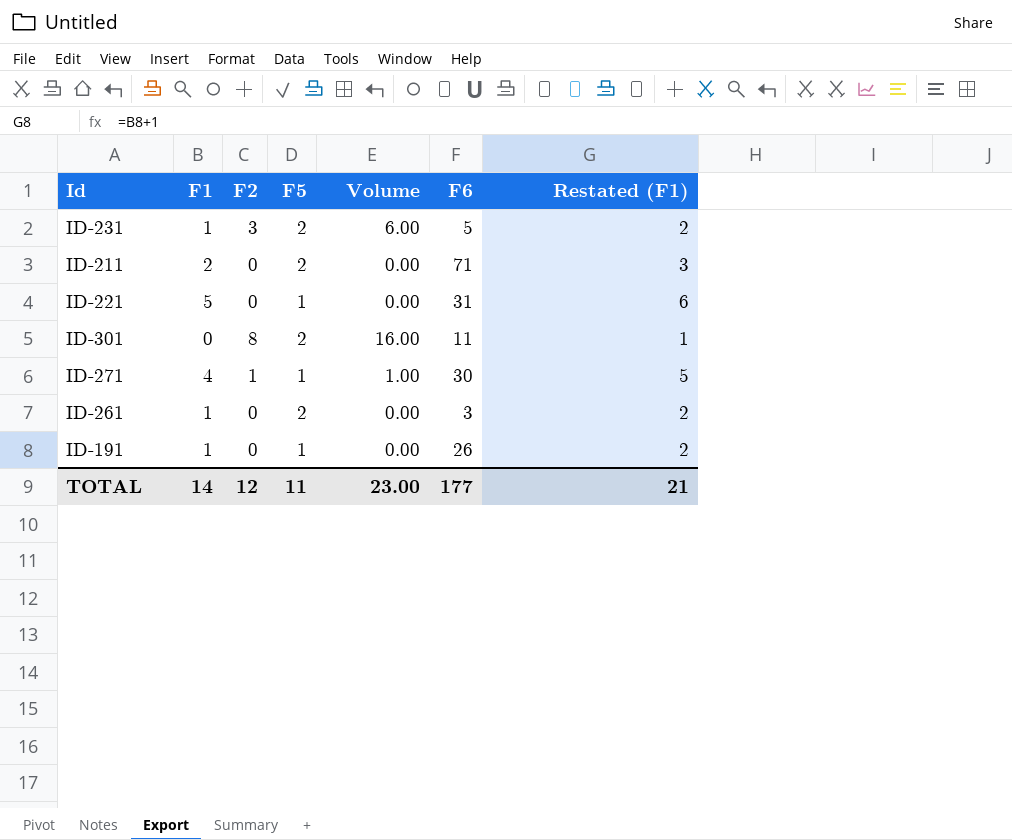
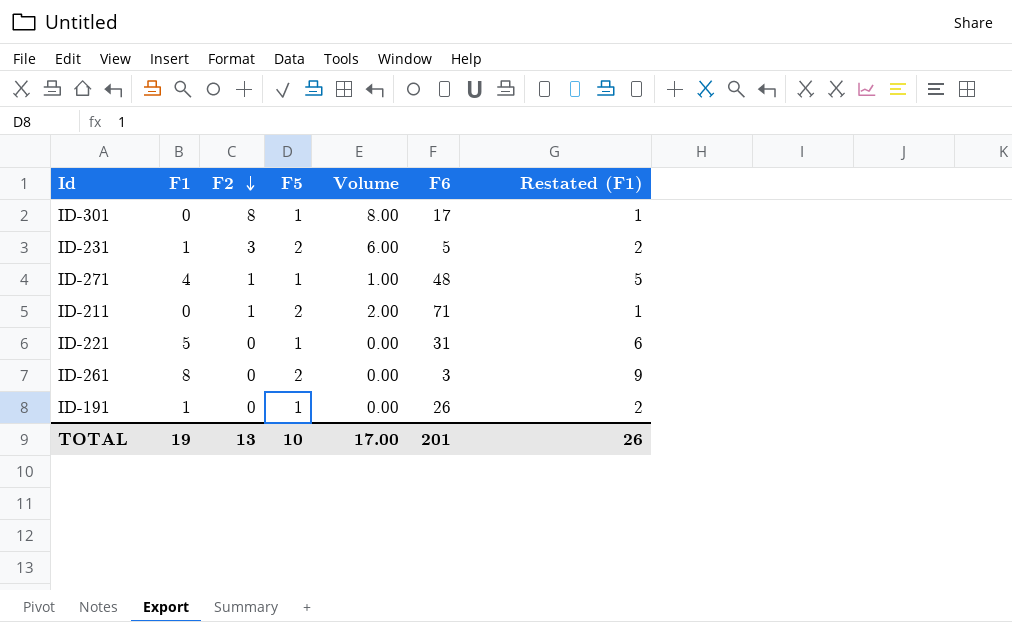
row order: none -> F2 descending
ID-301 | F5: 2 -> 1
ID-301 | Volume: 16.00 -> 8.00
ID-301 | F6: 11 -> 17
ID-271 | F6: 30 -> 48
ID-211 | F1: 2 -> 0
ID-211 | F2: 0 -> 1
ID-211 | Volume: 0.00 -> 2.00
ID-211 | Restated (F1): 3 -> 1
ID-261 | F1: 1 -> 8
ID-261 | Restated (F1): 2 -> 9
TOTAL | F1: 14 -> 19
TOTAL | F2: 12 -> 13
TOTAL | F5: 11 -> 10
TOTAL | Volume: 23.00 -> 17.00
TOTAL | F6: 177 -> 201
TOTAL | Restated (F1): 21 -> 26

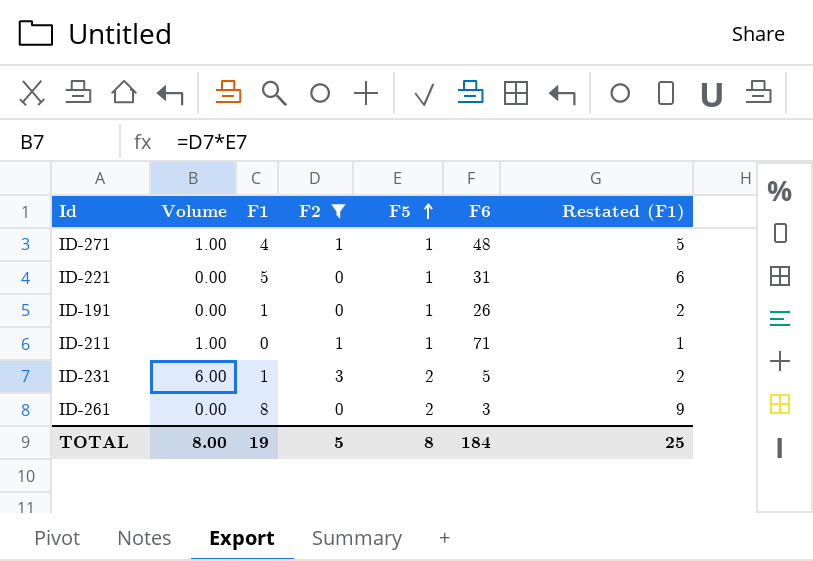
filter: none -> F2 != 8
row order: F2 descending -> F5 ascending
column Volume | position: 5 -> 2
ID-211 | Volume: 2.00 -> 1.00
ID-211 | F5: 2 -> 1
TOTAL | Volume: 17.00 -> 8.00
TOTAL | F2: 13 -> 5
TOTAL | F5: 10 -> 8
TOTAL | F6: 201 -> 184
TOTAL | Restated (F1): 26 -> 25

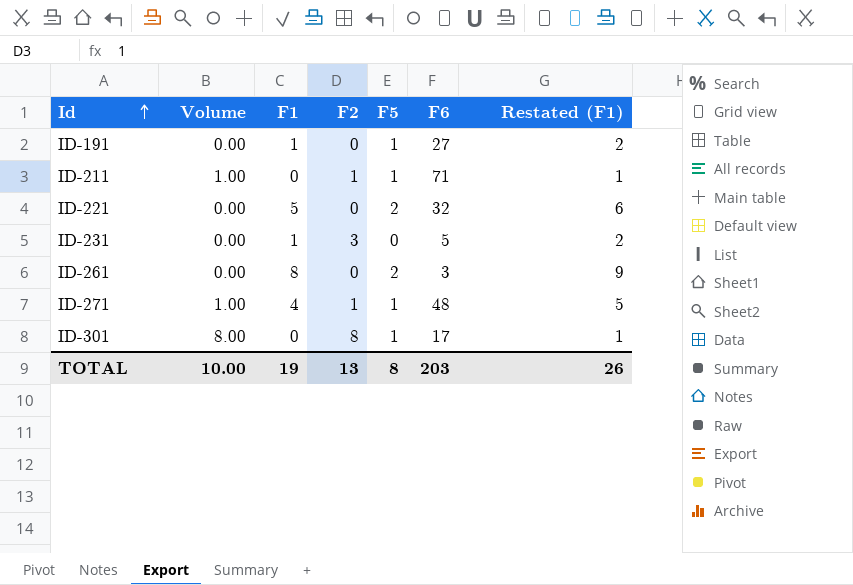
filter: F2 != 8 -> none
row order: F5 ascending -> Id ascending
ID-191 | F6: 26 -> 27
ID-221 | F5: 1 -> 2
ID-221 | F6: 31 -> 32
ID-231 | Volume: 6.00 -> 0.00
ID-231 | F5: 2 -> 0
TOTAL | Volume: 8.00 -> 10.00
TOTAL | F2: 5 -> 13
TOTAL | F6: 184 -> 203
TOTAL | Restated (F1): 25 -> 26

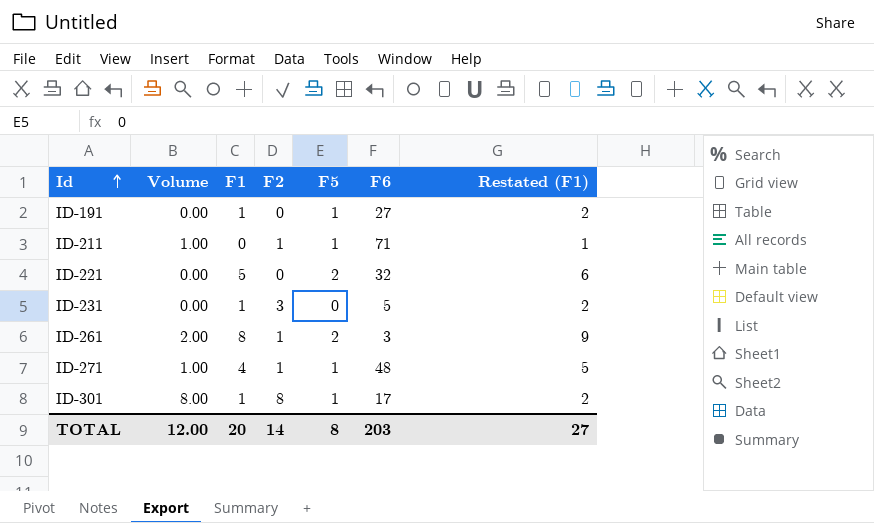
ID-261 | Volume: 0.00 -> 2.00
ID-261 | F2: 0 -> 1
ID-301 | F1: 0 -> 1
ID-301 | Restated (F1): 1 -> 2
TOTAL | Volume: 10.00 -> 12.00
TOTAL | F1: 19 -> 20
TOTAL | F2: 13 -> 14
TOTAL | Restated (F1): 26 -> 27

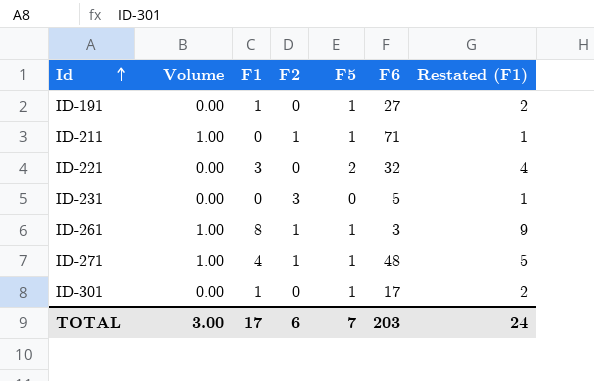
ID-221 | F1: 5 -> 3
ID-221 | Restated (F1): 6 -> 4
ID-231 | F1: 1 -> 0
ID-231 | Restated (F1): 2 -> 1
ID-261 | Volume: 2.00 -> 1.00
ID-261 | F5: 2 -> 1
ID-301 | Volume: 8.00 -> 0.00
ID-301 | F2: 8 -> 0
TOTAL | Volume: 12.00 -> 3.00
TOTAL | F1: 20 -> 17
TOTAL | F2: 14 -> 6
TOTAL | F5: 8 -> 7
TOTAL | Restated (F1): 27 -> 24

